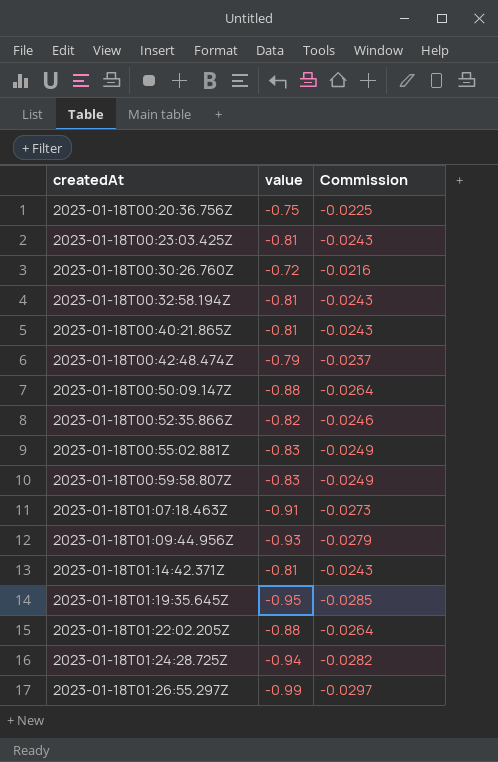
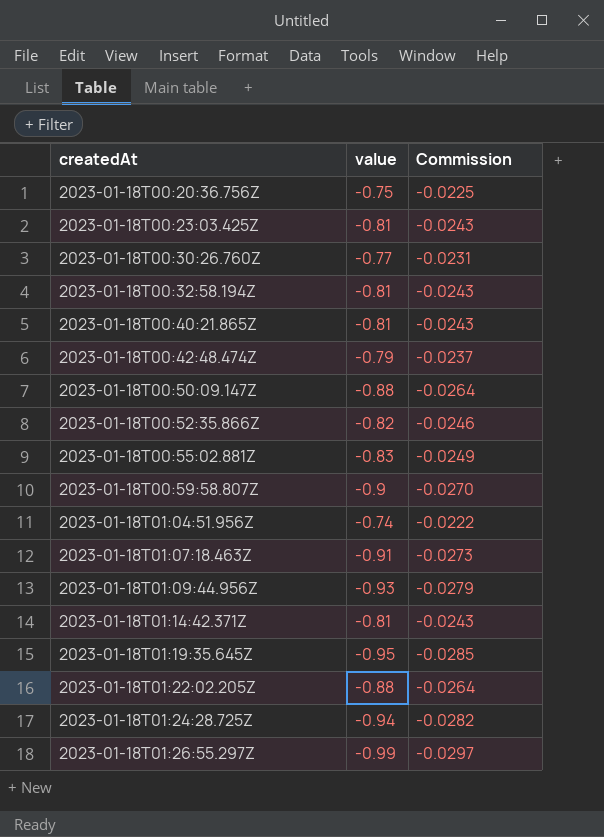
2023-01-18T00:30:26.760Z | value: -0.72 -> -0.77
2023-01-18T00:30:26.760Z | Commission: -0.0216 -> -0.0231
2023-01-18T00:59:58.807Z | value: -0.83 -> -0.9
2023-01-18T00:59:58.807Z | Commission: -0.0249 -> -0.0270
row 2023-01-18T01:04:51.956Z: none -> -0.74 | -0.0222

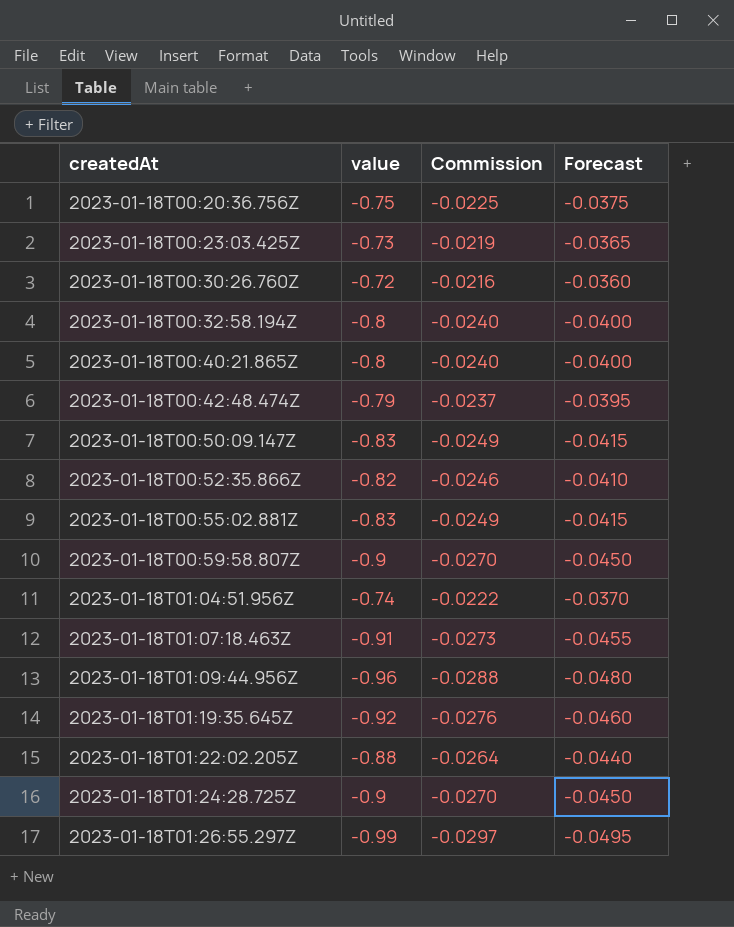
column Forecast | formula: none -> [value] * 0.05
row 2023-01-18T01:14:42.371Z: -0.81 | -0.0243 -> none
2023-01-18T00:23:03.425Z | value: -0.81 -> -0.73
2023-01-18T00:23:03.425Z | Commission: -0.0243 -> -0.0219
2023-01-18T00:30:26.760Z | value: -0.77 -> -0.72
2023-01-18T00:30:26.760Z | Commission: -0.0231 -> -0.0216
2023-01-18T00:32:58.194Z | value: -0.81 -> -0.8
2023-01-18T00:32:58.194Z | Commission: -0.0243 -> -0.0240
2023-01-18T00:40:21.865Z | value: -0.81 -> -0.8
2023-01-18T00:40:21.865Z | Commission: -0.0243 -> -0.0240
2023-01-18T00:50:09.147Z | value: -0.88 -> -0.83
2023-01-18T00:50:09.147Z | Commission: -0.0264 -> -0.0249
2023-01-18T01:09:44.956Z | value: -0.93 -> -0.96
2023-01-18T01:09:44.956Z | Commission: -0.0279 -> -0.0288
2023-01-18T01:19:35.645Z | value: -0.95 -> -0.92
2023-01-18T01:19:35.645Z | Commission: -0.0285 -> -0.0276
2023-01-18T01:24:28.725Z | value: -0.94 -> -0.9
2023-01-18T01:24:28.725Z | Commission: -0.0282 -> -0.0270

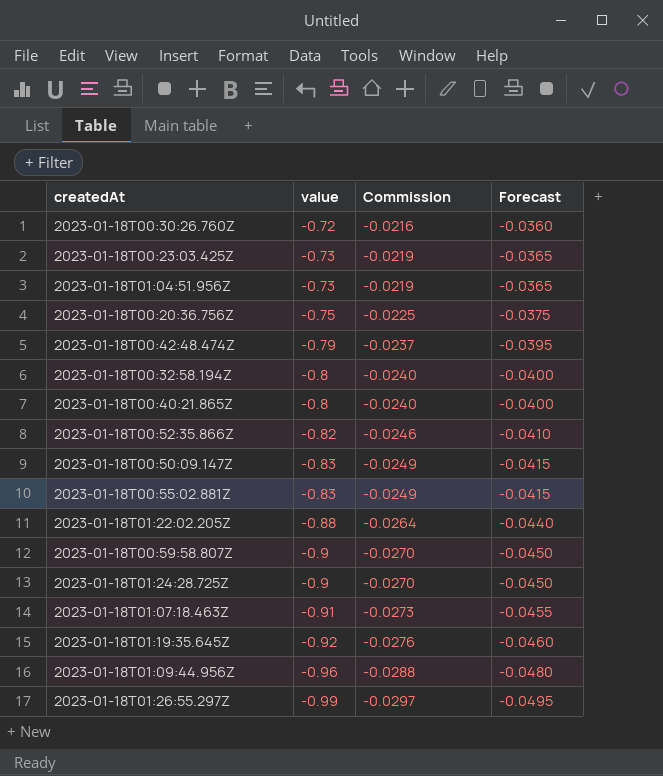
row order: createdAt ascending -> value descending
2023-01-18T01:04:51.956Z | value: -0.74 -> -0.73
2023-01-18T01:04:51.956Z | Commission: -0.0222 -> -0.0219
2023-01-18T01:04:51.956Z | Forecast: -0.0370 -> -0.0365

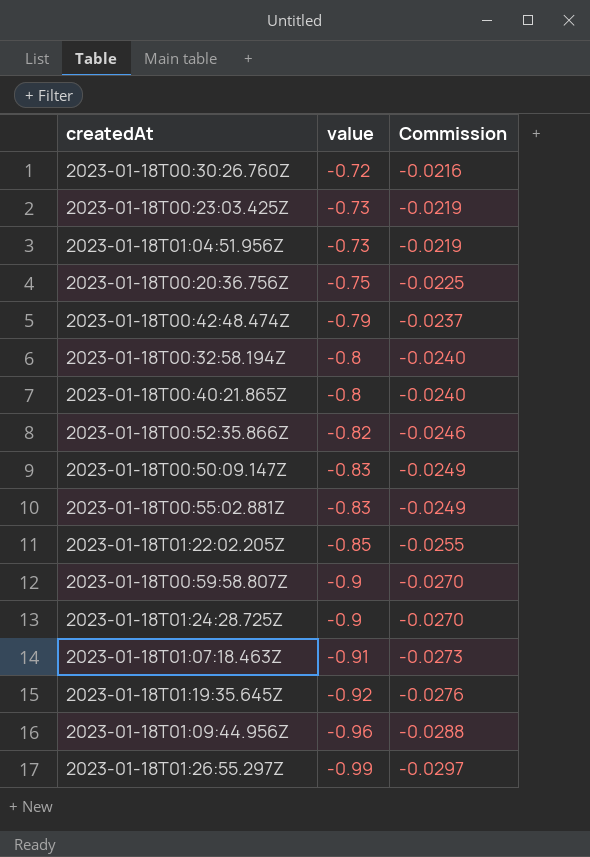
column Forecast | formula: [value] * 0.05 -> none
2023-01-18T01:22:02.205Z | value: -0.88 -> -0.85
2023-01-18T01:22:02.205Z | Commission: -0.0264 -> -0.0255

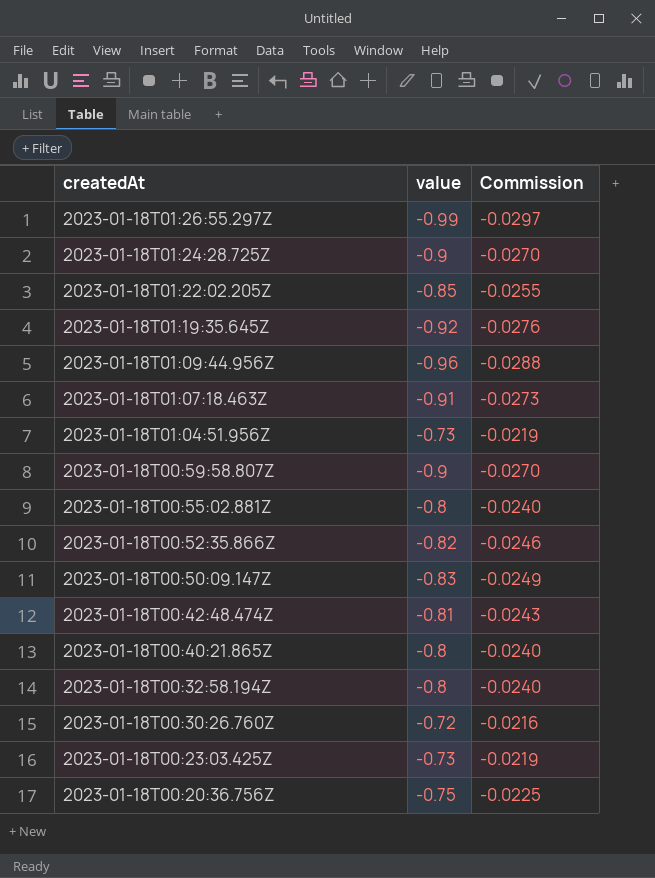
row order: value descending -> createdAt descending
2023-01-18T00:55:02.881Z | value: -0.83 -> -0.8
2023-01-18T00:55:02.881Z | Commission: -0.0249 -> -0.0240
2023-01-18T00:42:48.474Z | value: -0.79 -> -0.81
2023-01-18T00:42:48.474Z | Commission: -0.0237 -> -0.0243

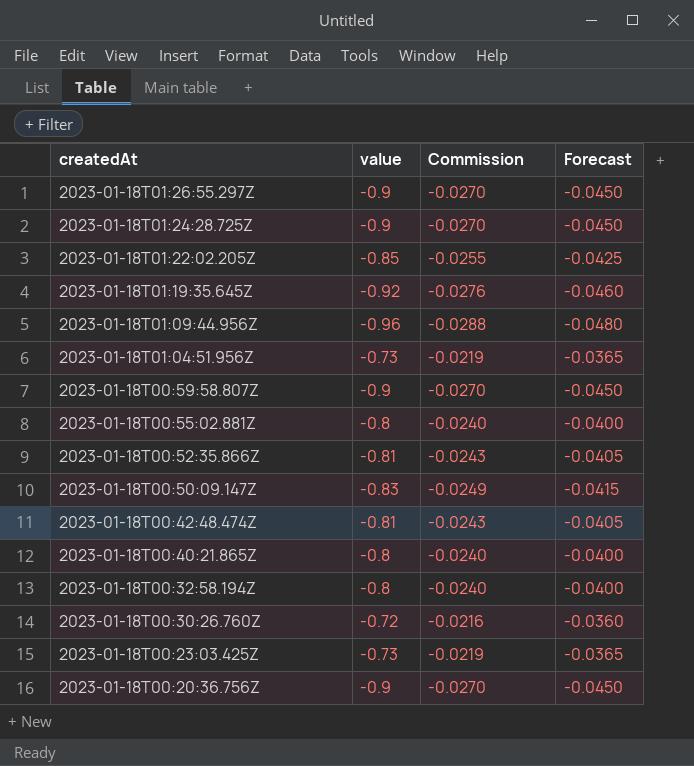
column Forecast | formula: none -> [value] * 0.05
row 2023-01-18T01:07:18.463Z: -0.91 | -0.0273 -> none
2023-01-18T01:26:55.297Z | value: -0.99 -> -0.9
2023-01-18T01:26:55.297Z | Commission: -0.0297 -> -0.0270
2023-01-18T00:52:35.866Z | value: -0.82 -> -0.81
2023-01-18T00:52:35.866Z | Commission: -0.0246 -> -0.0243
2023-01-18T00:20:36.756Z | value: -0.75 -> -0.9
2023-01-18T00:20:36.756Z | Commission: -0.0225 -> -0.0270

